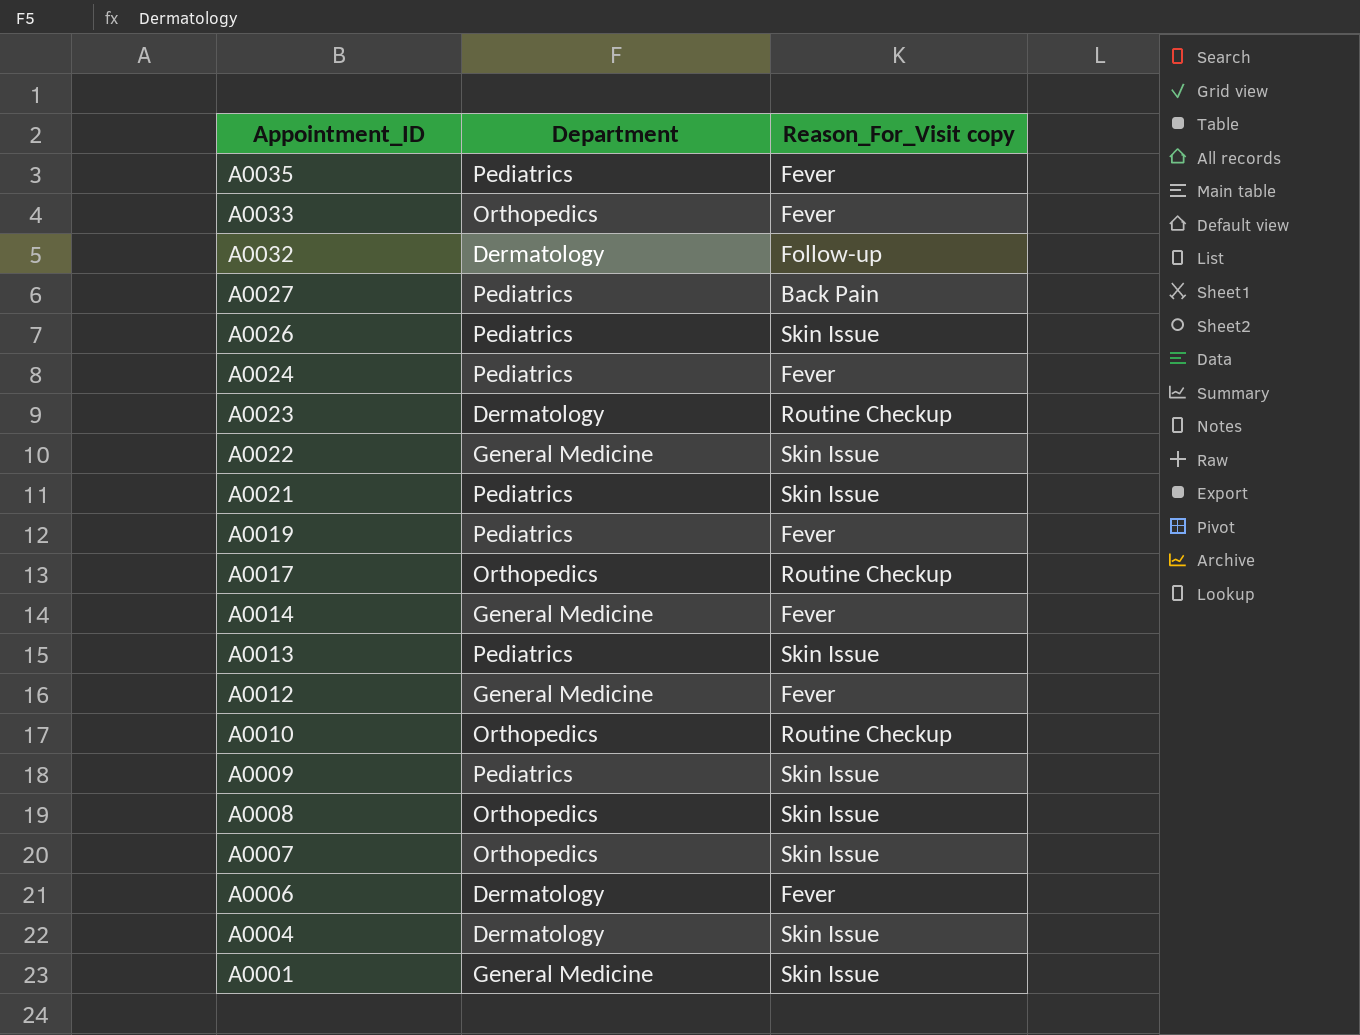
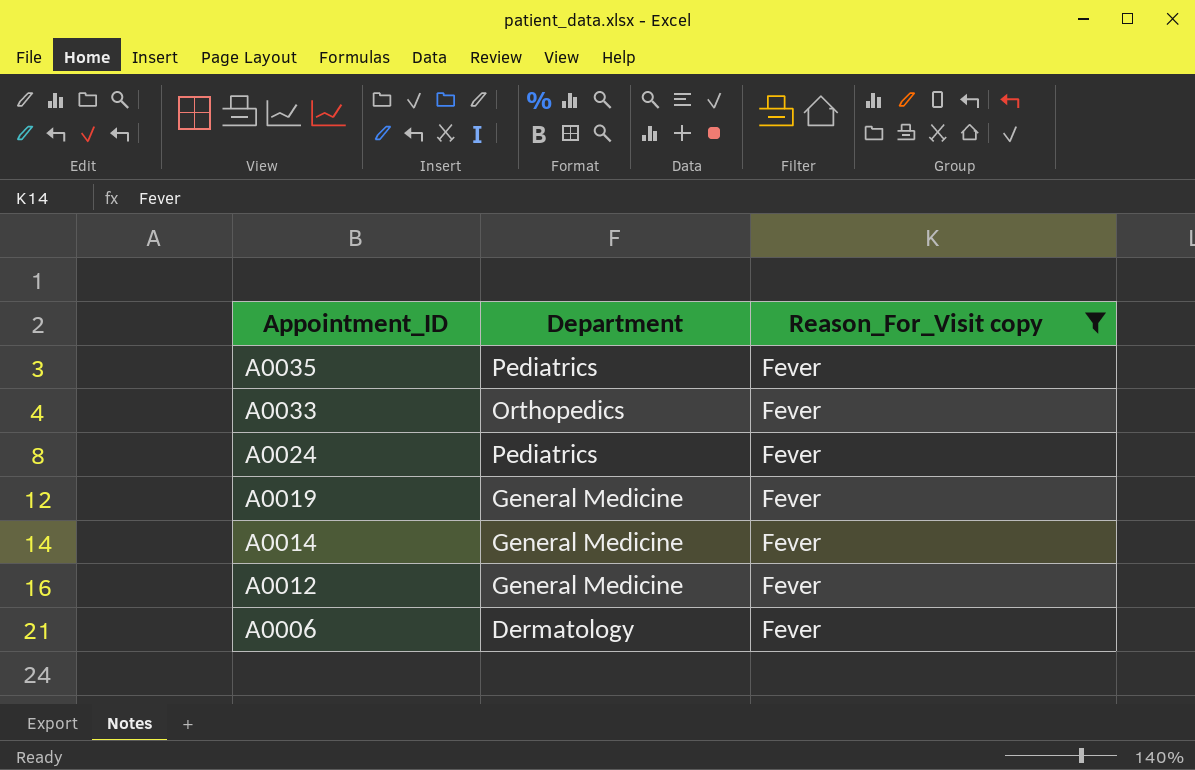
filter: none -> Reason_For_Visit copy = Fever
A0019 | Department: Pediatrics -> General Medicine

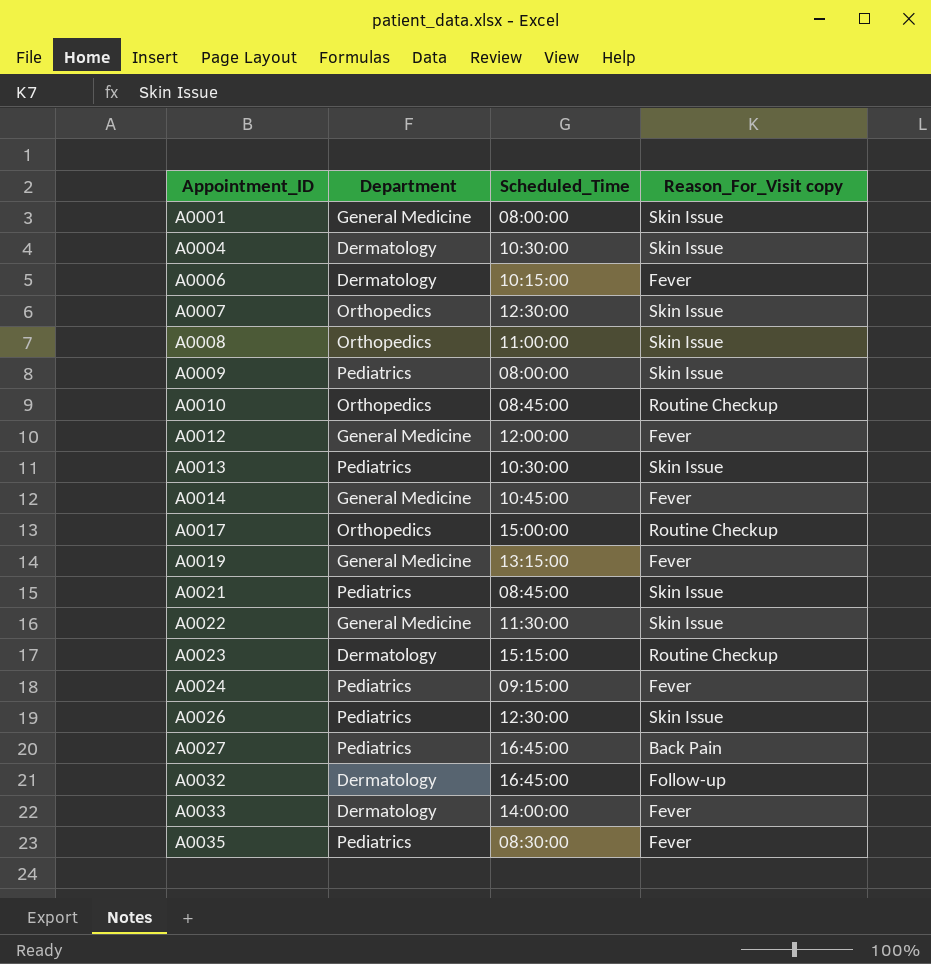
filter: Reason_For_Visit copy = Fever -> none
row order: Appointment_ID descending -> Appointment_ID ascending
column Scheduled_Time | position: none -> 3
A0033 | Department: Orthopedics -> Dermatology

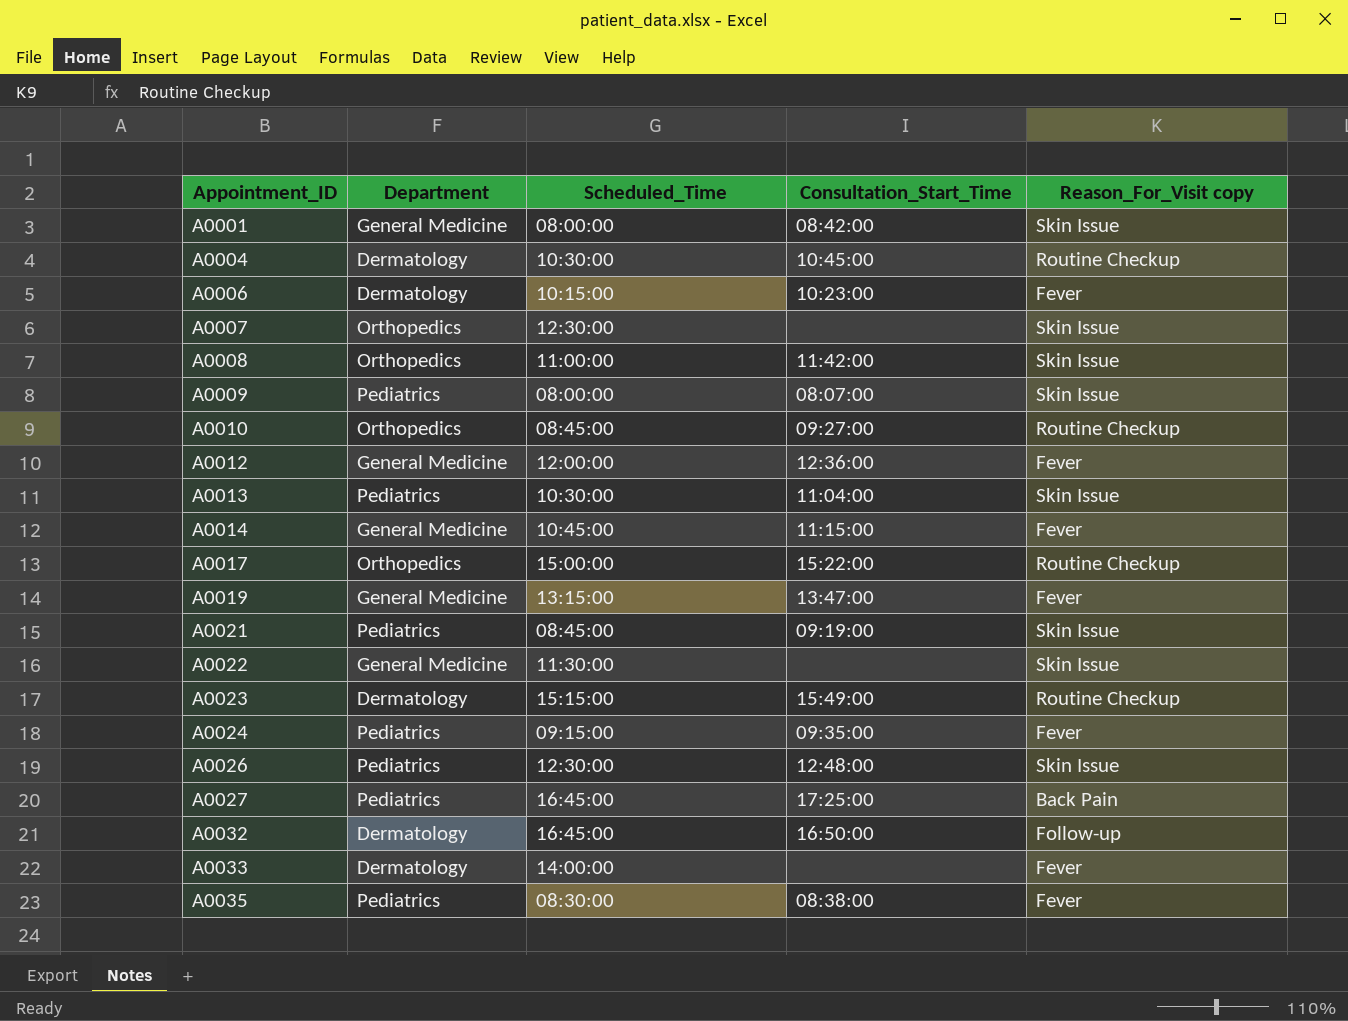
column Consultation_Start_Time | position: none -> 4
A0004 | Reason_For_Visit copy: Skin Issue -> Routine Checkup

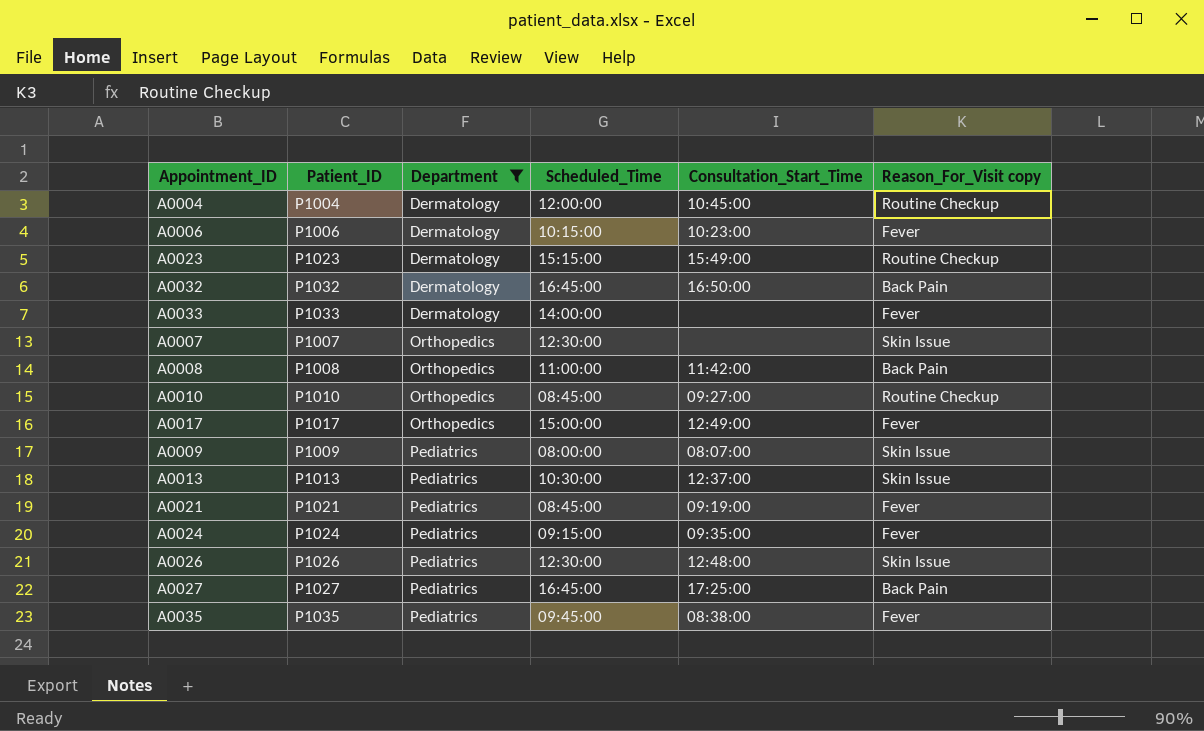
filter: none -> Department != General Medicine
row order: Appointment_ID ascending -> Department ascending
column Patient_ID | position: none -> 2
A0004 | Scheduled_Time: 10:30:00 -> 12:00:00
A0032 | Reason_For_Visit copy: Follow-up -> Back Pain
A0008 | Reason_For_Visit copy: Skin Issue -> Back Pain
A0017 | Consultation_Start_Time: 15:22:00 -> 12:49:00
A0017 | Reason_For_Visit copy: Routine Checkup -> Fever
A0013 | Consultation_Start_Time: 11:04:00 -> 12:37:00
A0021 | Reason_For_Visit copy: Skin Issue -> Fever
A0035 | Scheduled_Time: 08:30:00 -> 09:45:00

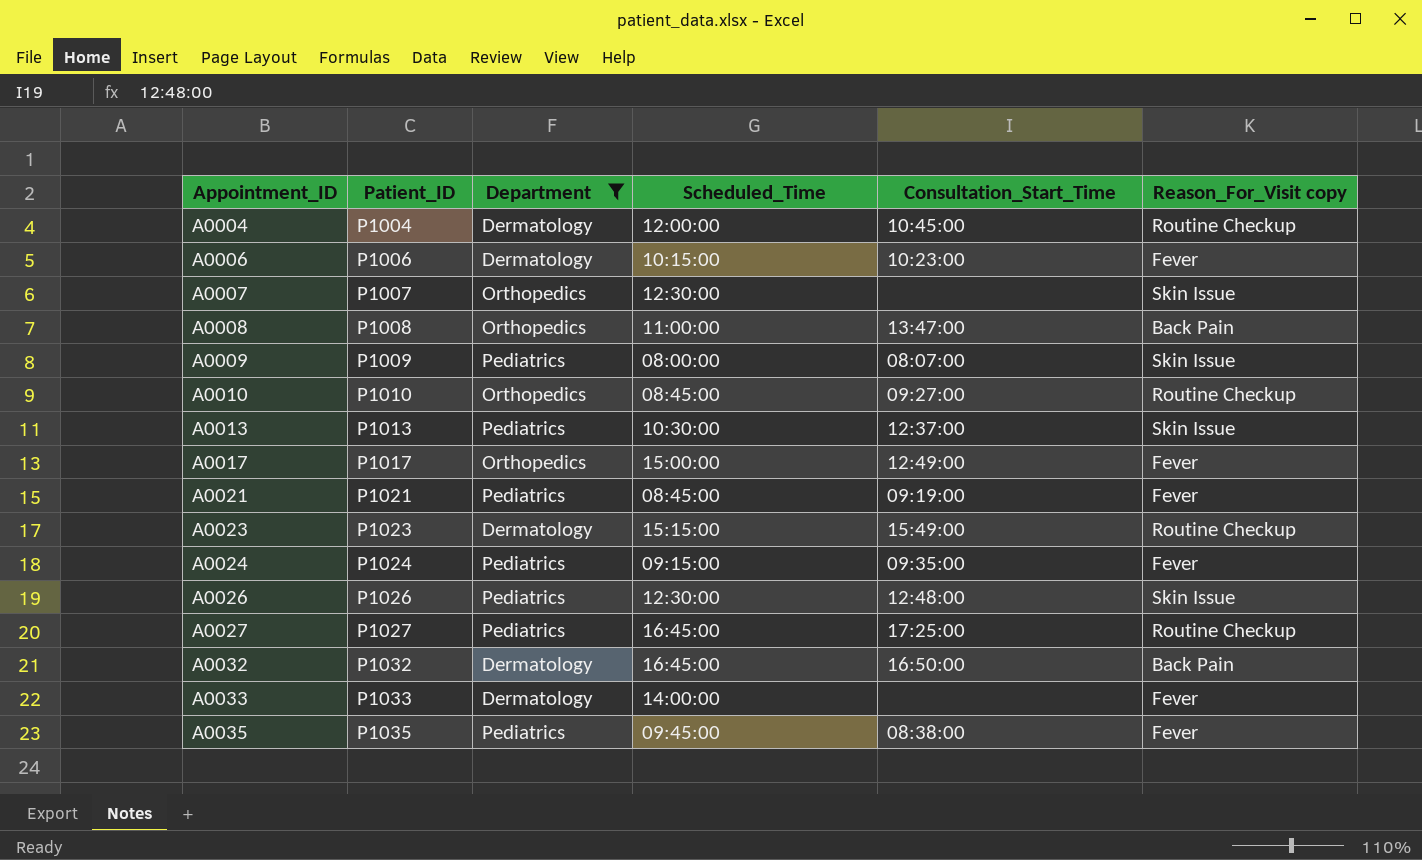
row order: Department ascending -> Appointment_ID ascending
A0008 | Consultation_Start_Time: 11:42:00 -> 13:47:00
A0027 | Reason_For_Visit copy: Back Pain -> Routine Checkup

